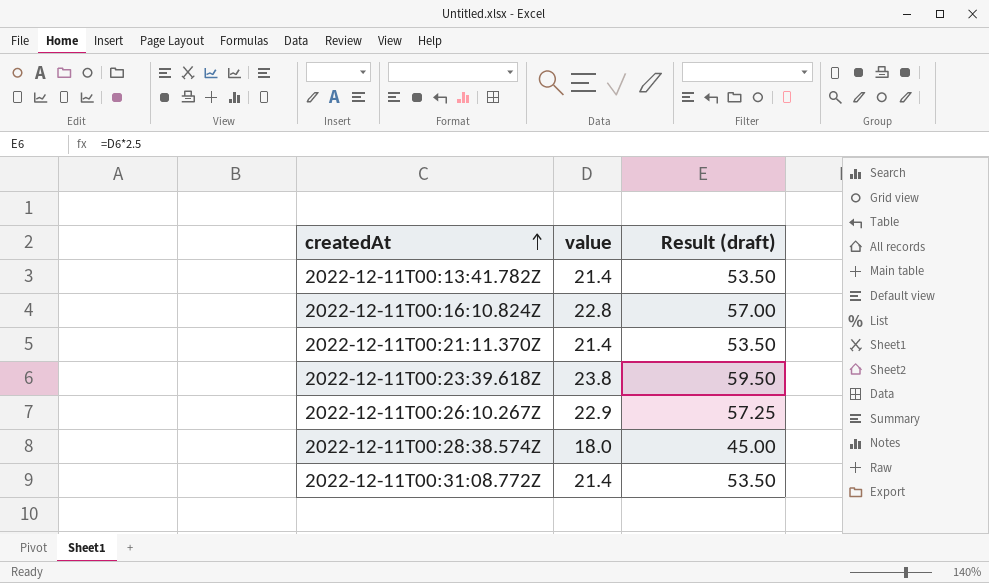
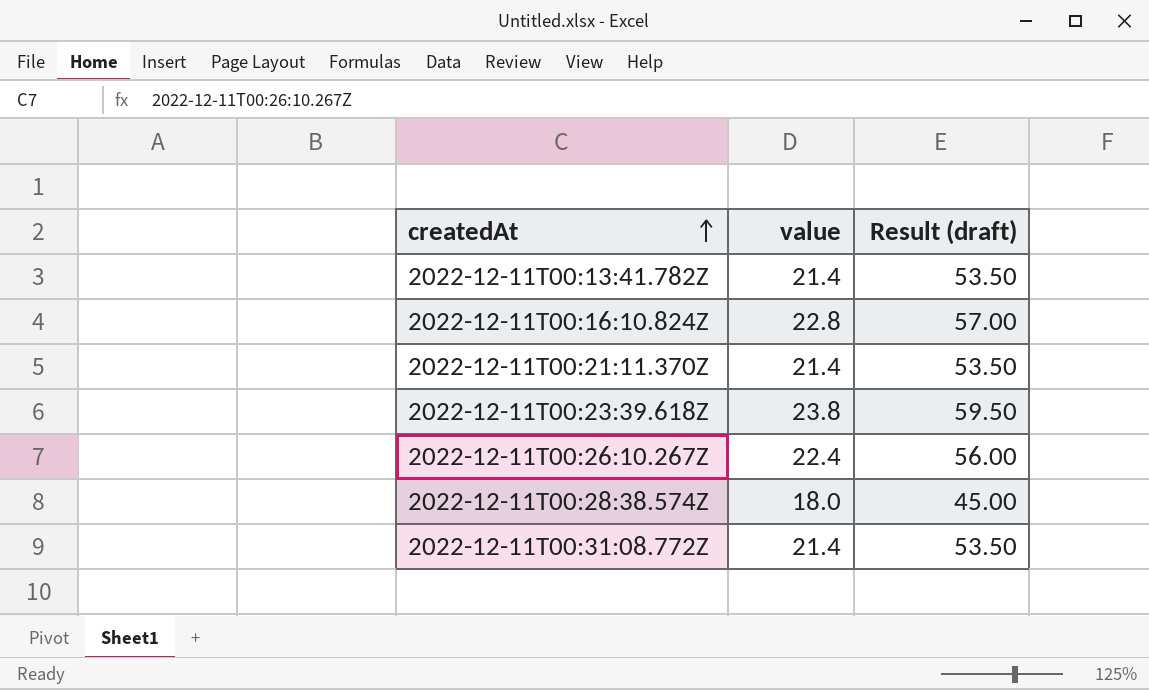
2022-12-11T00:26:10.267Z | value: 22.9 -> 22.4
2022-12-11T00:26:10.267Z | Result (draft): 57.25 -> 56.00

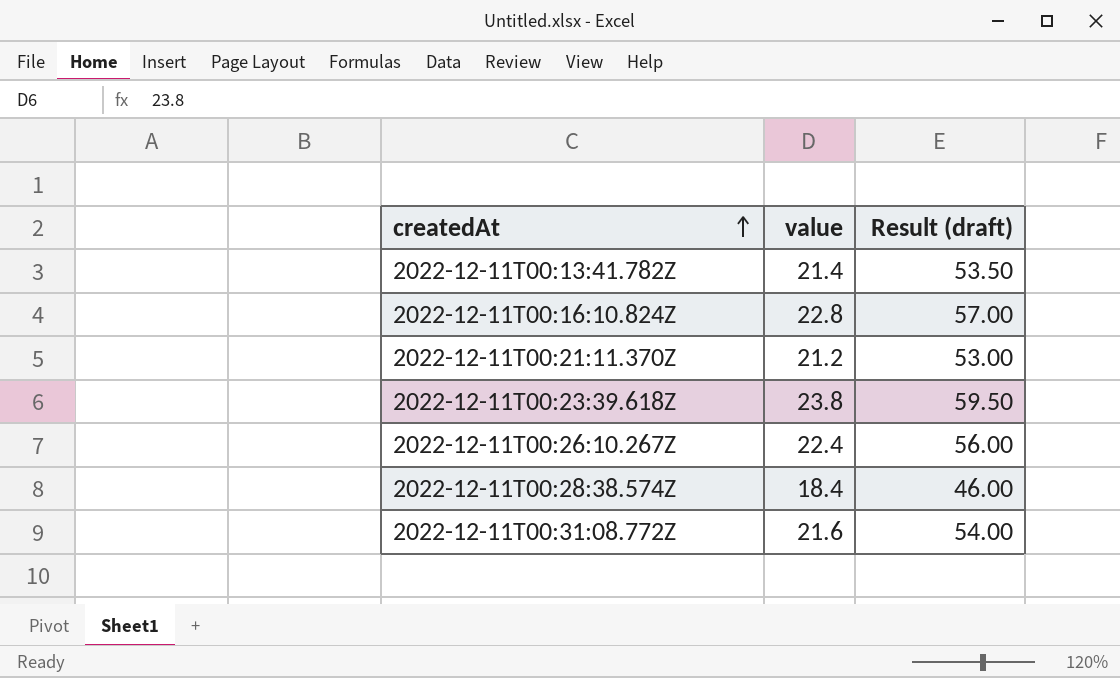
2022-12-11T00:21:11.370Z | value: 21.4 -> 21.2
2022-12-11T00:21:11.370Z | Result (draft): 53.50 -> 53.00
2022-12-11T00:28:38.574Z | value: 18.0 -> 18.4
2022-12-11T00:28:38.574Z | Result (draft): 45.00 -> 46.00
2022-12-11T00:31:08.772Z | value: 21.4 -> 21.6
2022-12-11T00:31:08.772Z | Result (draft): 53.50 -> 54.00

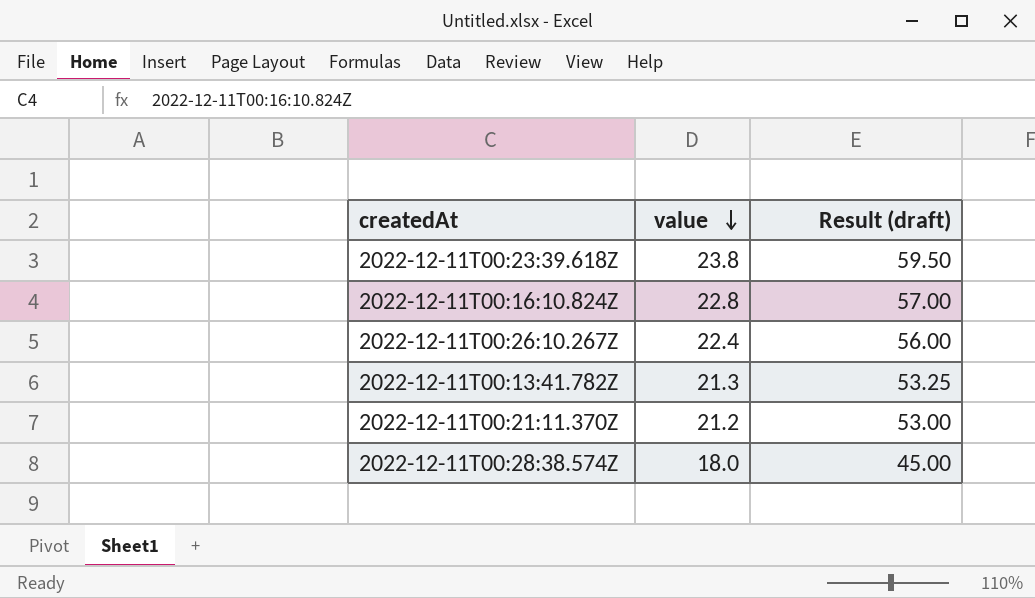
row order: createdAt ascending -> value descending
row 2022-12-11T00:31:08.772Z: 21.6 | 54.00 -> none
2022-12-11T00:13:41.782Z | value: 21.4 -> 21.3
2022-12-11T00:13:41.782Z | Result (draft): 53.50 -> 53.25
2022-12-11T00:28:38.574Z | value: 18.4 -> 18.0
2022-12-11T00:28:38.574Z | Result (draft): 46.00 -> 45.00

